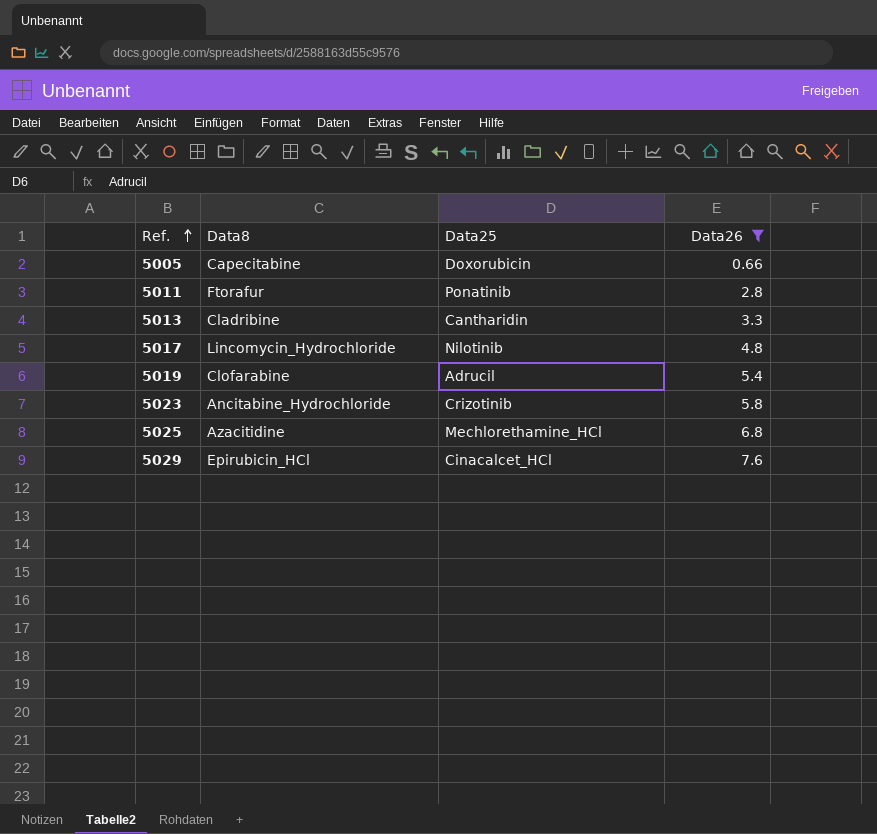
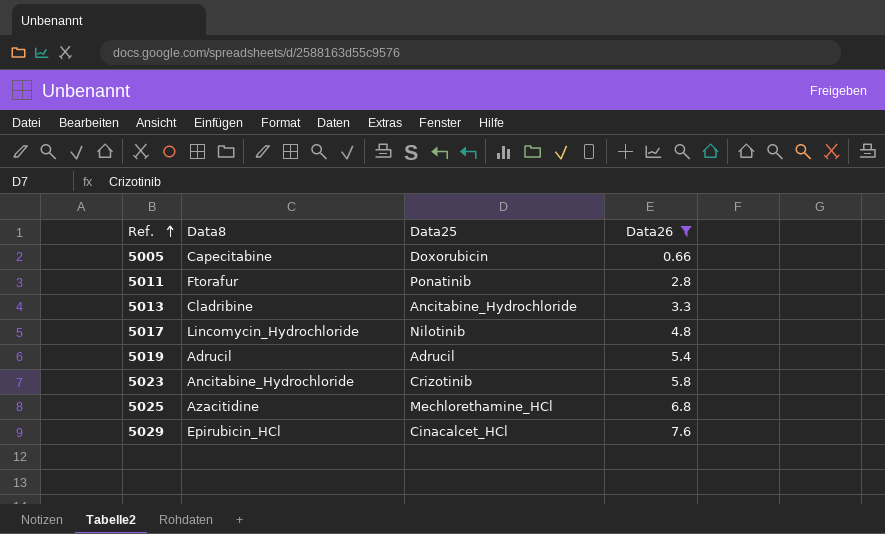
5013 | Data25: Cantharidin -> Ancitabine_Hydrochloride
5019 | Data8: Clofarabine -> Adrucil

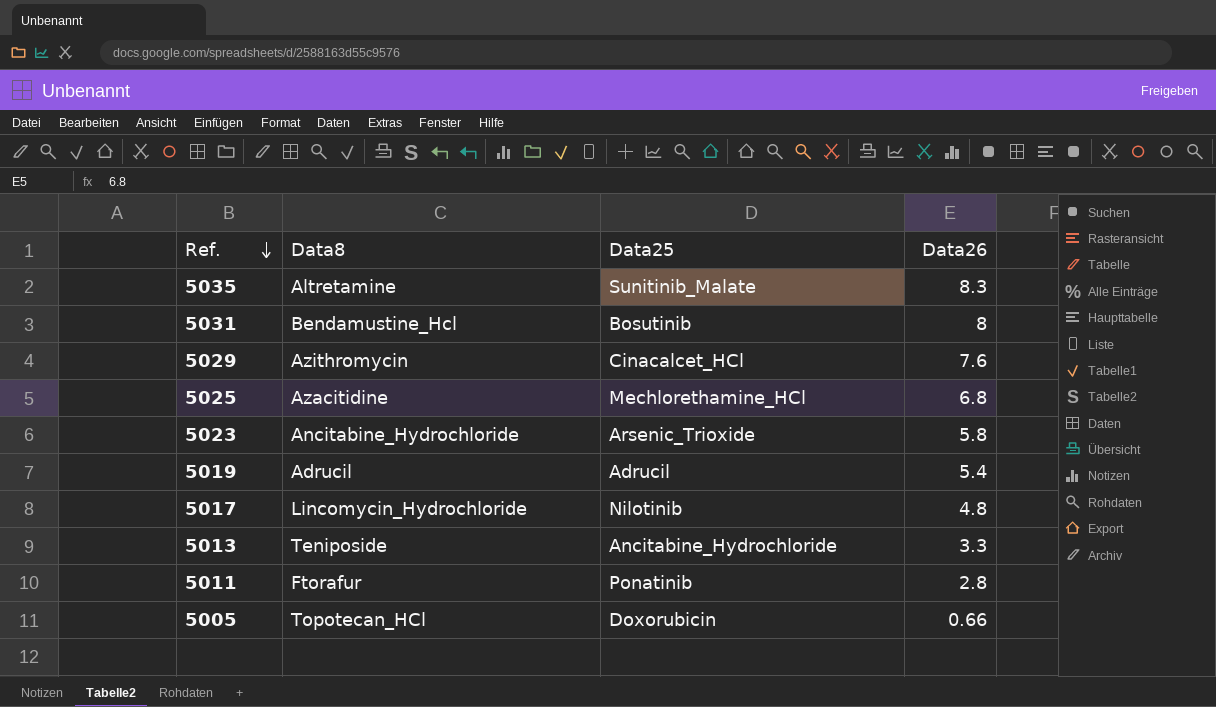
filter: Data26 <= 7.6 -> none
row order: Ref. ascending -> Ref. descending
5029 | Data8: Epirubicin_HCl -> Azithromycin
5023 | Data25: Crizotinib -> Arsenic_Trioxide
5013 | Data8: Cladribine -> Teniposide
5005 | Data8: Capecitabine -> Topotecan_HCl

